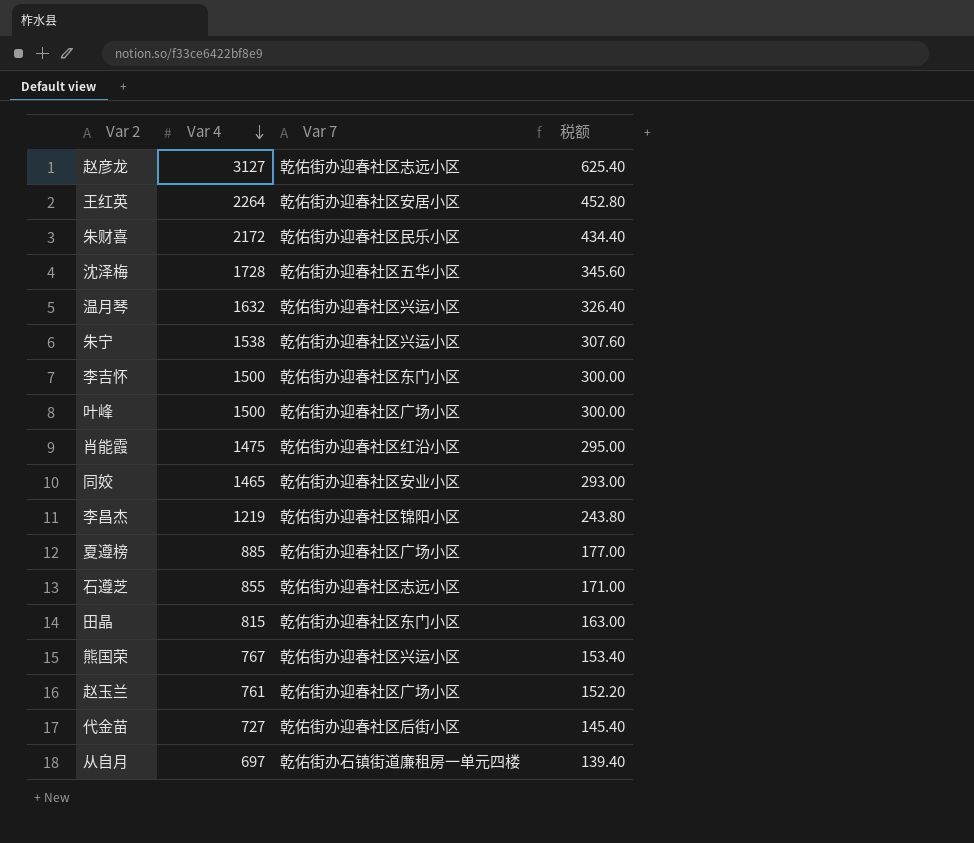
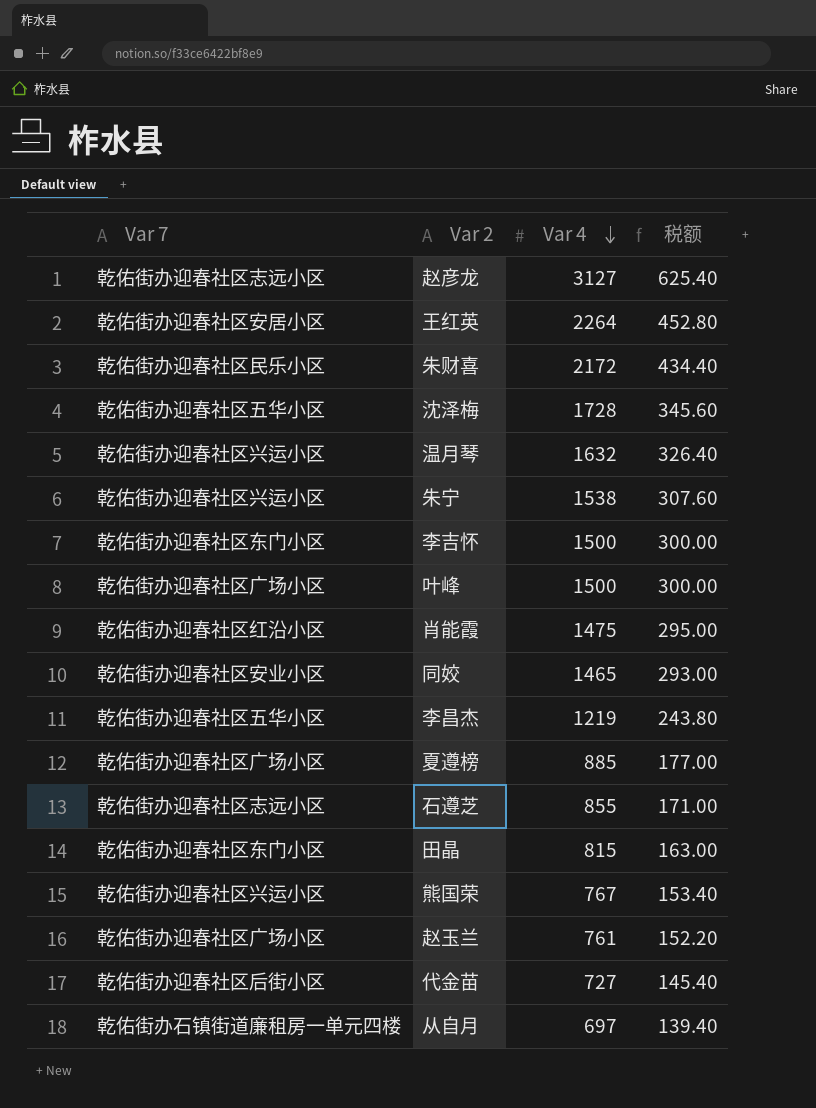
column Var 7 | position: 3 -> 1
李昌杰 | Var 7: 乾佑街办迎春社区锦阳小区 -> 乾佑街办迎春社区五华小区

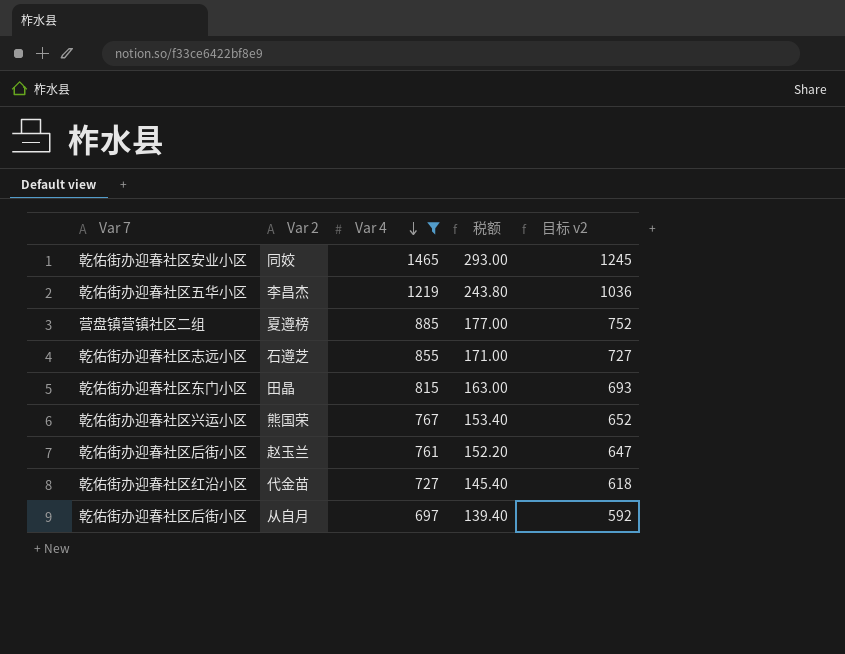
filter: none -> Var 4 <= 1465
column 目标 v2 | formula: none -> [Var 4] * 0.85
夏遵榜 | Var 7: 乾佑街办迎春社区广场小区 -> 营盘镇营镇社区二组
赵玉兰 | Var 7: 乾佑街办迎春社区广场小区 -> 乾佑街办迎春社区后街小区
代金苗 | Var 7: 乾佑街办迎春社区后街小区 -> 乾佑街办迎春社区红沿小区
从自月 | Var 7: 乾佑街办石镇街道廉租房一单元四楼 -> 乾佑街办迎春社区后街小区

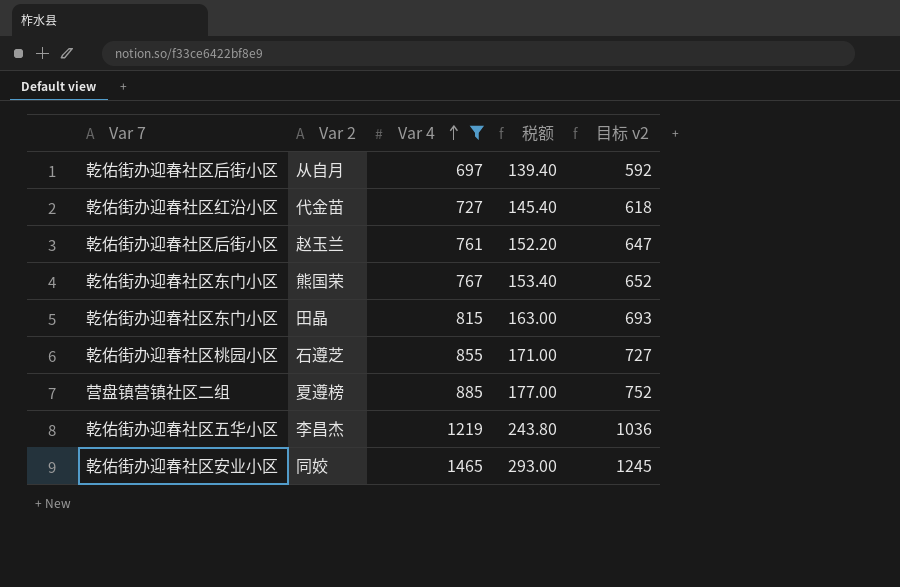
row order: Var 4 descending -> Var 4 ascending
熊国荣 | Var 7: 乾佑街办迎春社区兴运小区 -> 乾佑街办迎春社区东门小区
石遵芝 | Var 7: 乾佑街办迎春社区志远小区 -> 乾佑街办迎春社区桃园小区

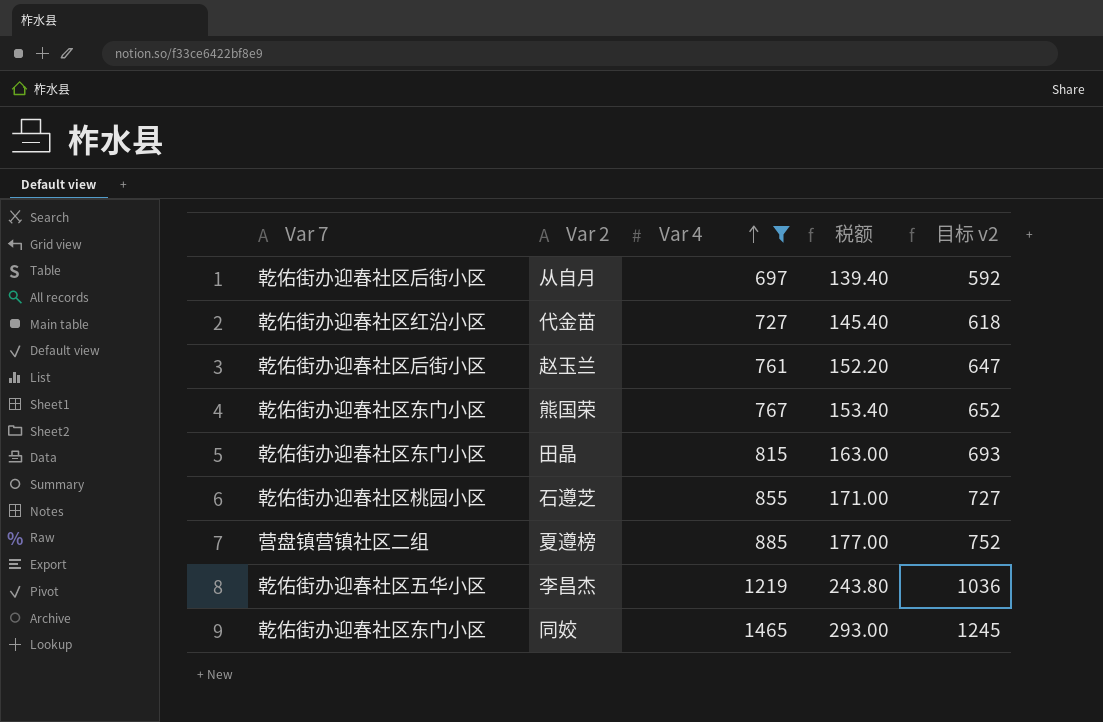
同姣 | Var 7: 乾佑街办迎春社区安业小区 -> 乾佑街办迎春社区东门小区

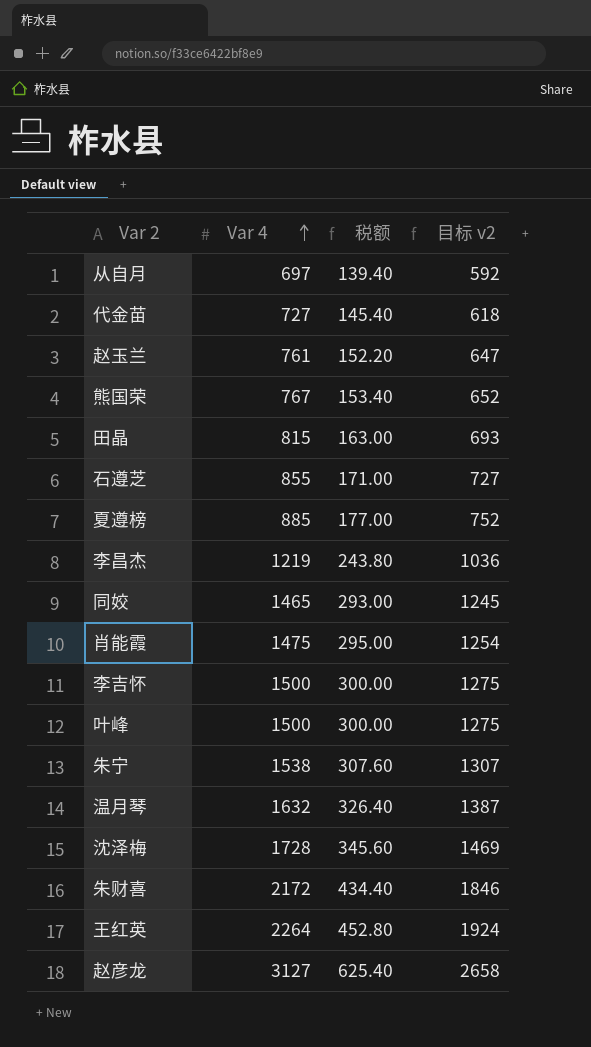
filter: Var 4 <= 1465 -> none
column Var 7 | position: 1 -> none

